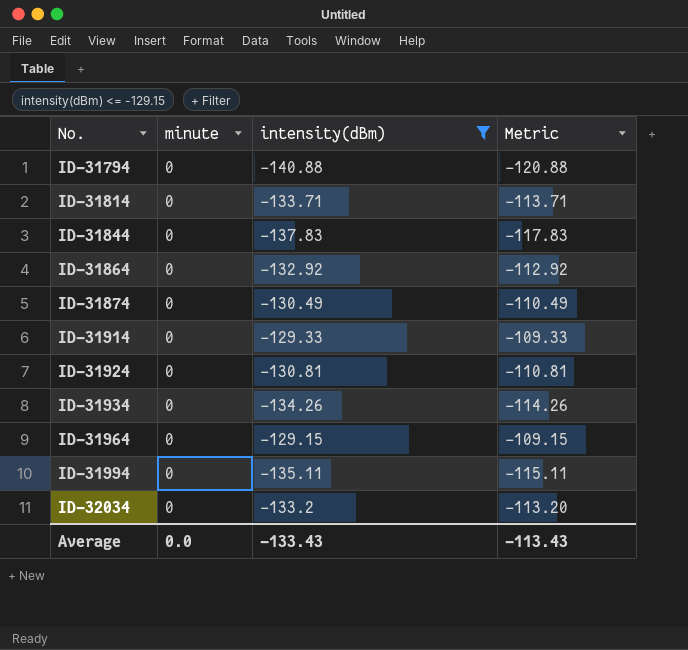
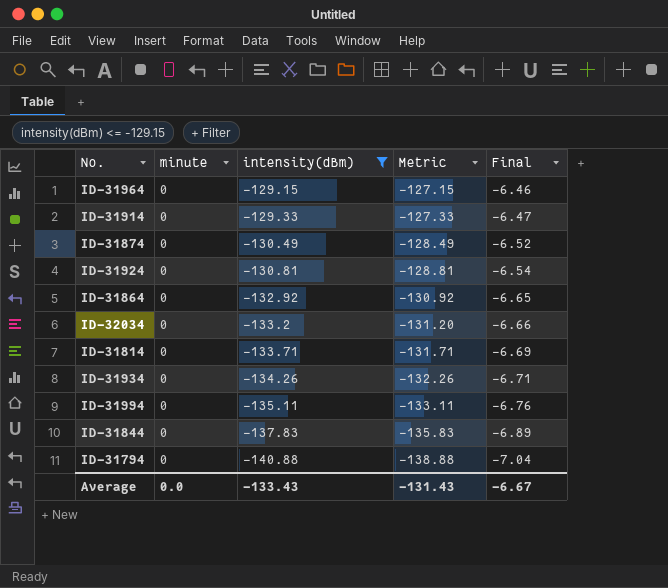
row order: No. ascending -> intensity(dBm) descending
column Metric | formula: [intensity(dBm)] + 20 -> [intensity(dBm)] + 2
column Final | formula: none -> [intensity(dBm)] * 0.05
Average | Metric: -113.43 -> -131.43

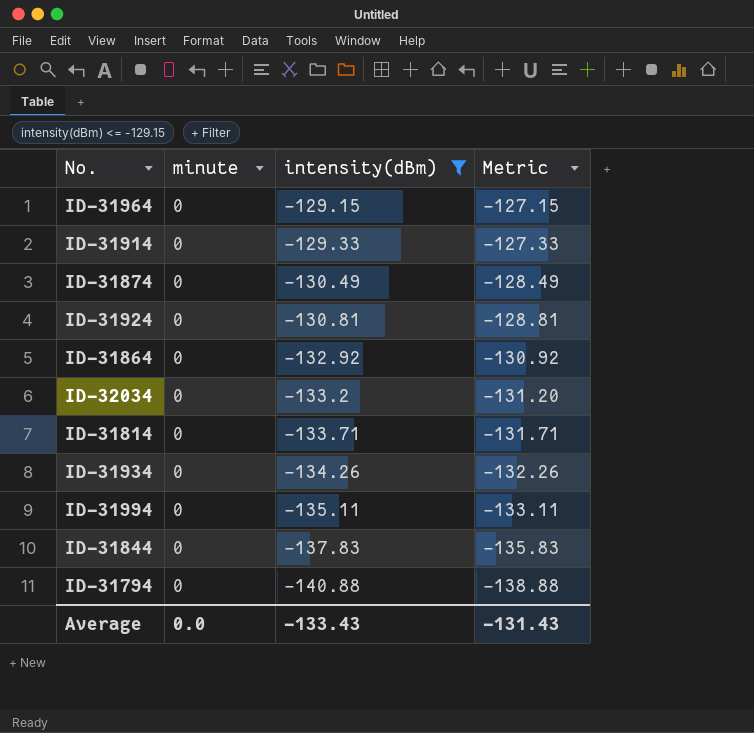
column Final | formula: [intensity(dBm)] * 0.05 -> none

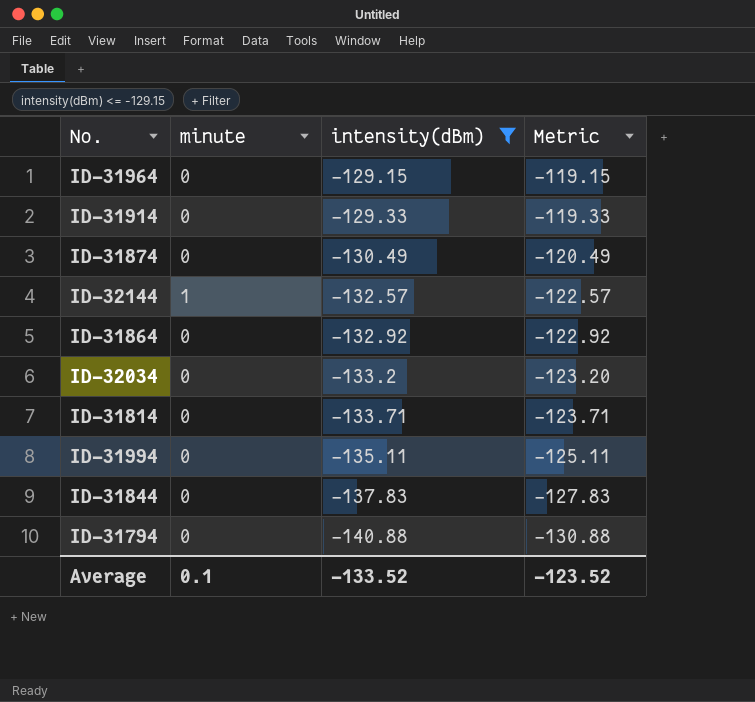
column Metric | formula: [intensity(dBm)] + 2 -> [intensity(dBm)] + 10
row ID-31924: 0 | -130.81 | -128.81 -> none
row ID-31934: 0 | -134.26 | -132.26 -> none
row ID-32144: none -> 1 | -132.57 | -122.57
Average | minute: 0.0 -> 0.1
Average | intensity(dBm): -133.43 -> -133.52
Average | Metric: -131.43 -> -123.52

